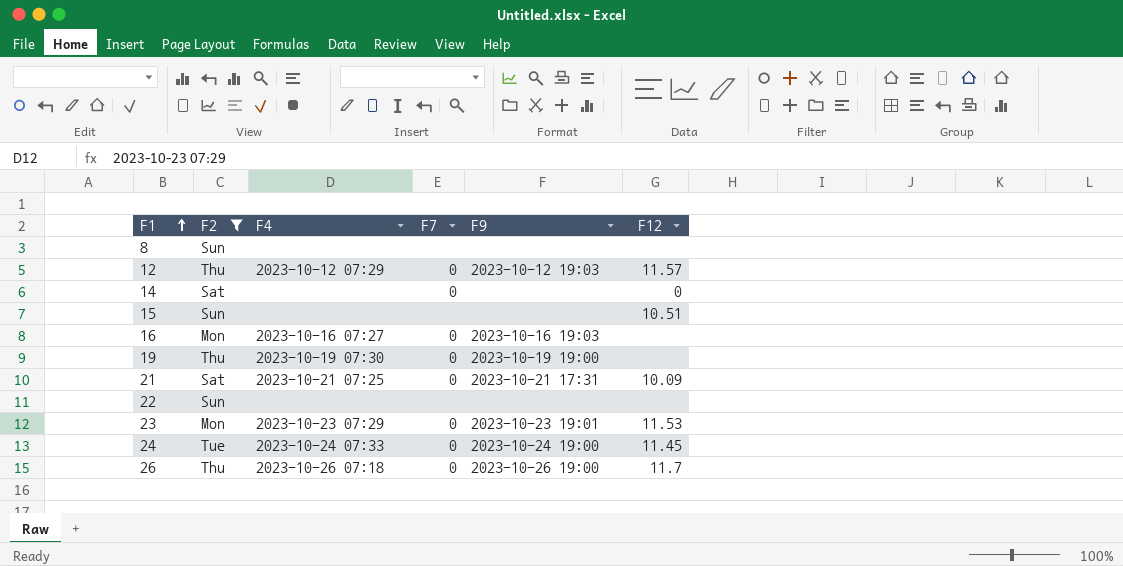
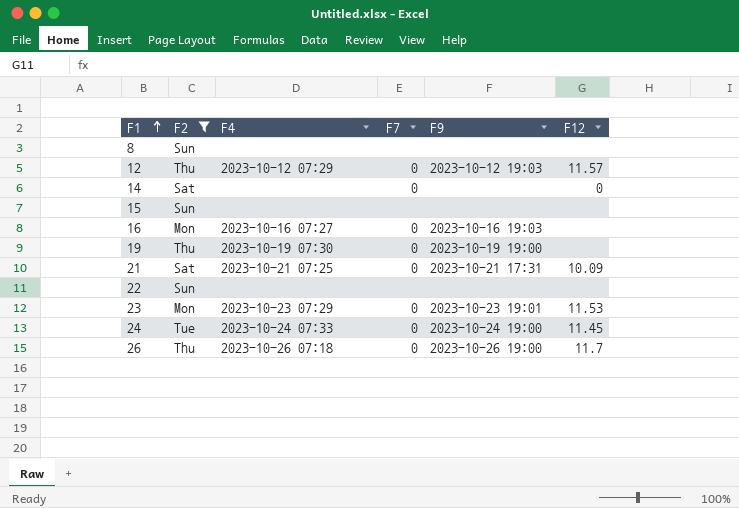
15 | F12: 10.51 -> none

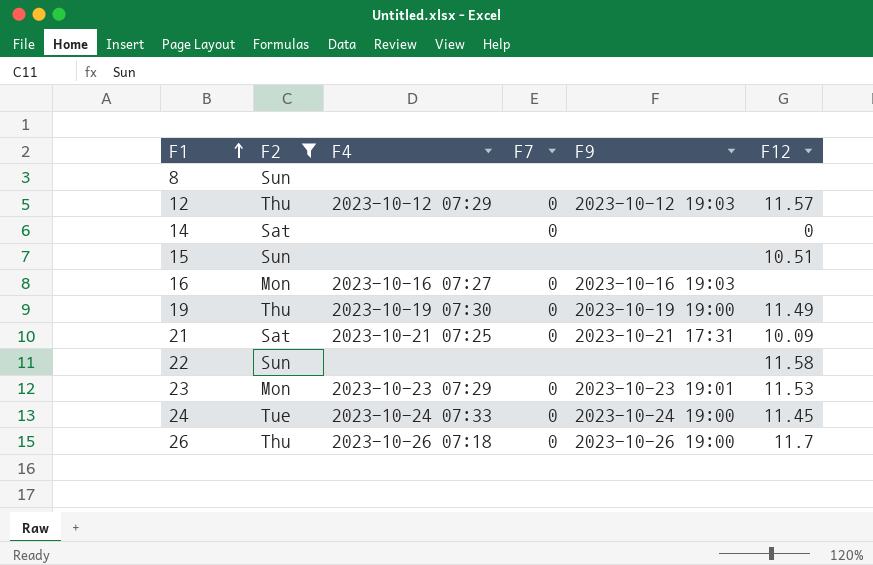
15 | F12: none -> 10.51
19 | F12: none -> 11.49
22 | F12: none -> 11.58

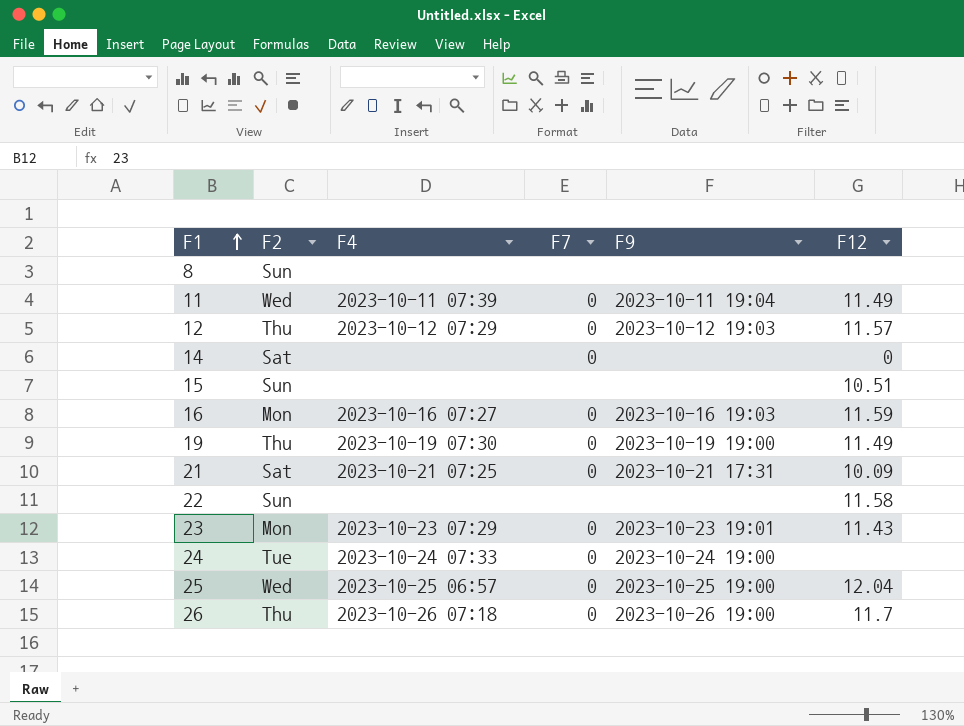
filter: F2 != Wed -> none
16 | F12: none -> 11.59
23 | F12: 11.53 -> 11.43
24 | F12: 11.45 -> none

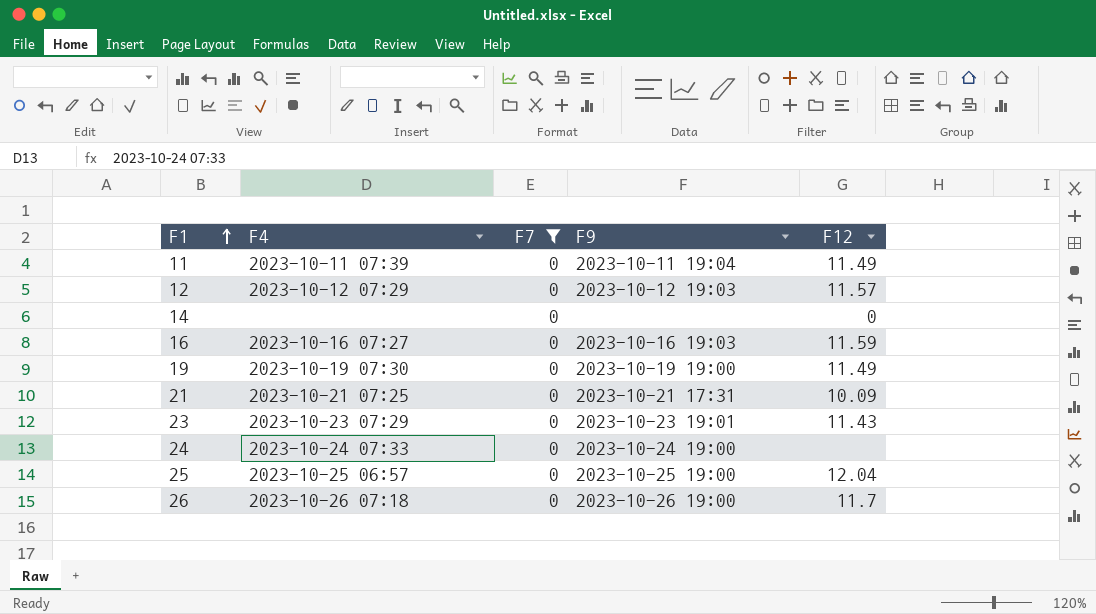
filter: none -> F7 = 0
column F2 | position: 2 -> none

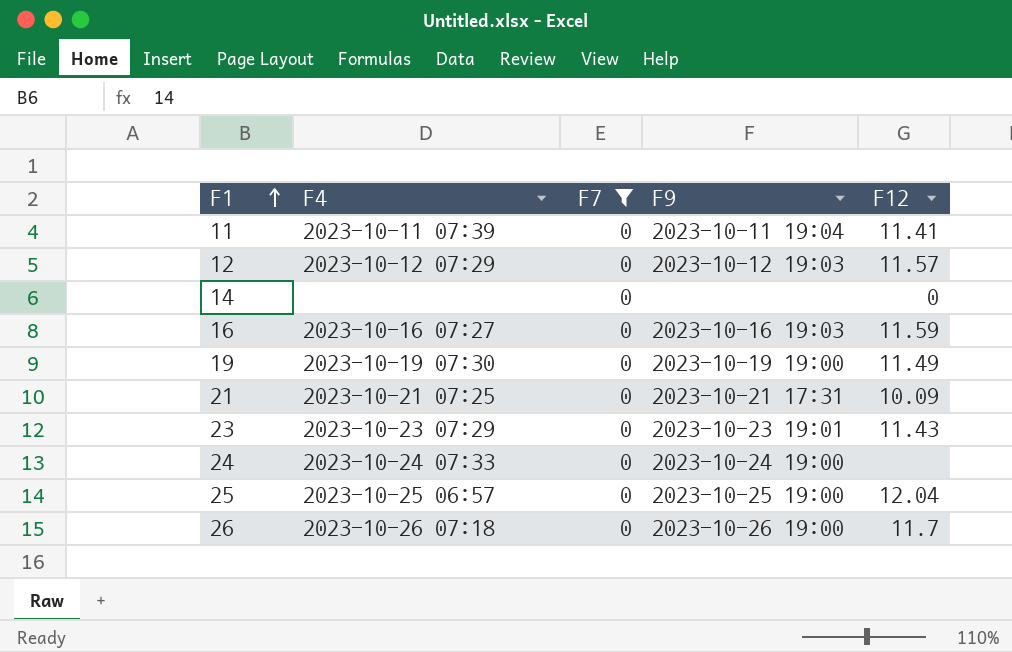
11 | F12: 11.49 -> 11.41

